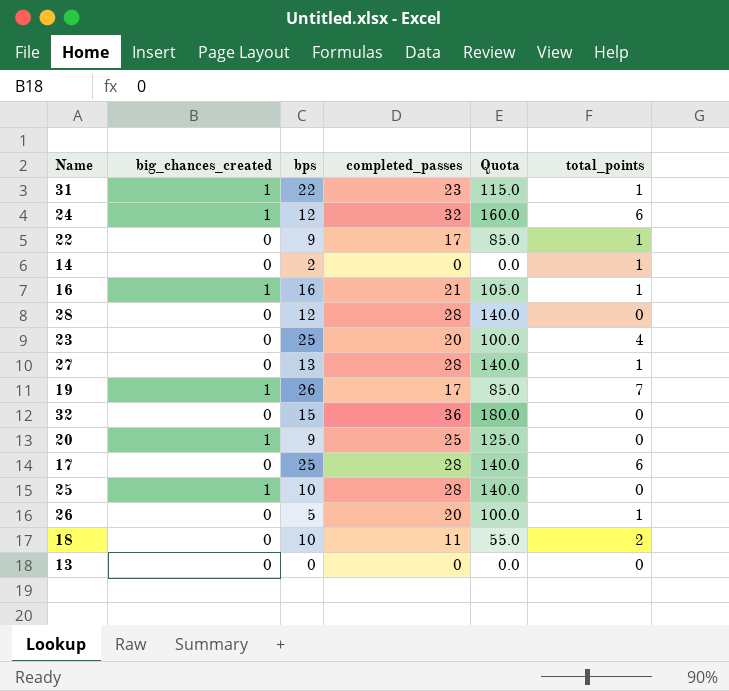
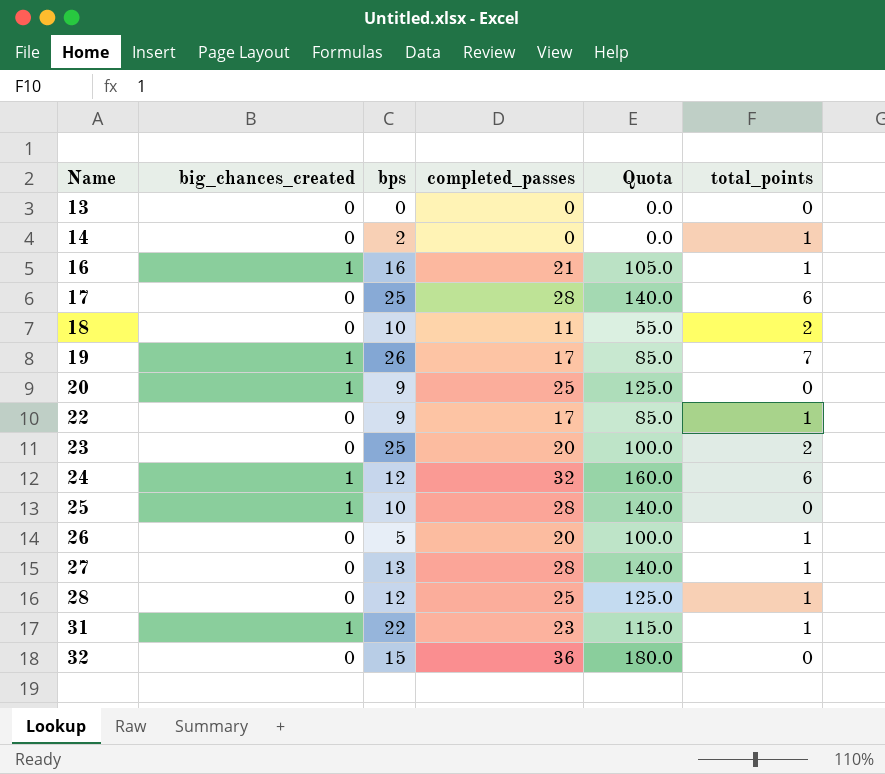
row order: none -> Name ascending
23 | total_points: 4 -> 2
28 | completed_passes: 28 -> 25
28 | Quota: 140.0 -> 125.0
28 | total_points: 0 -> 1

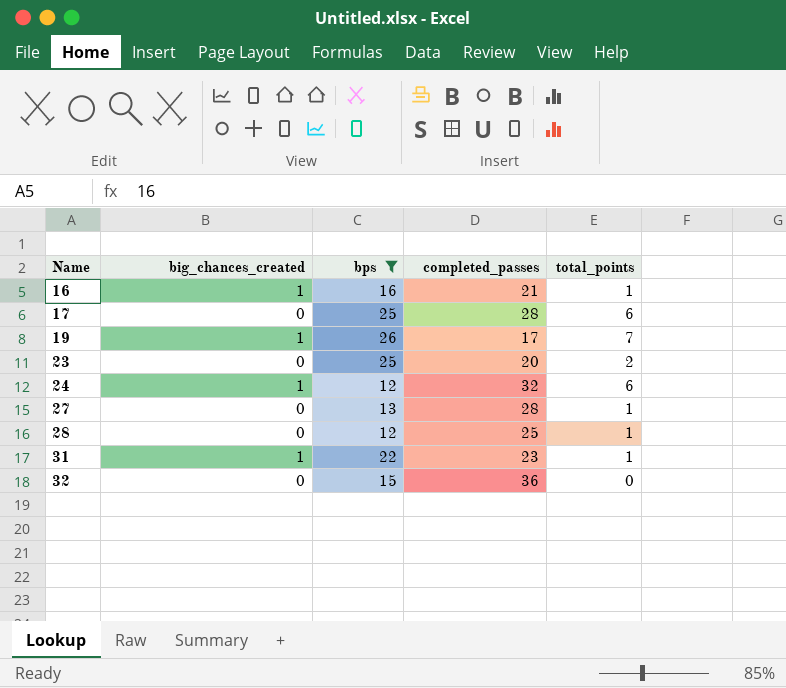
filter: none -> bps >= 12
column Quota | formula: [completed_passes] * 5 -> none

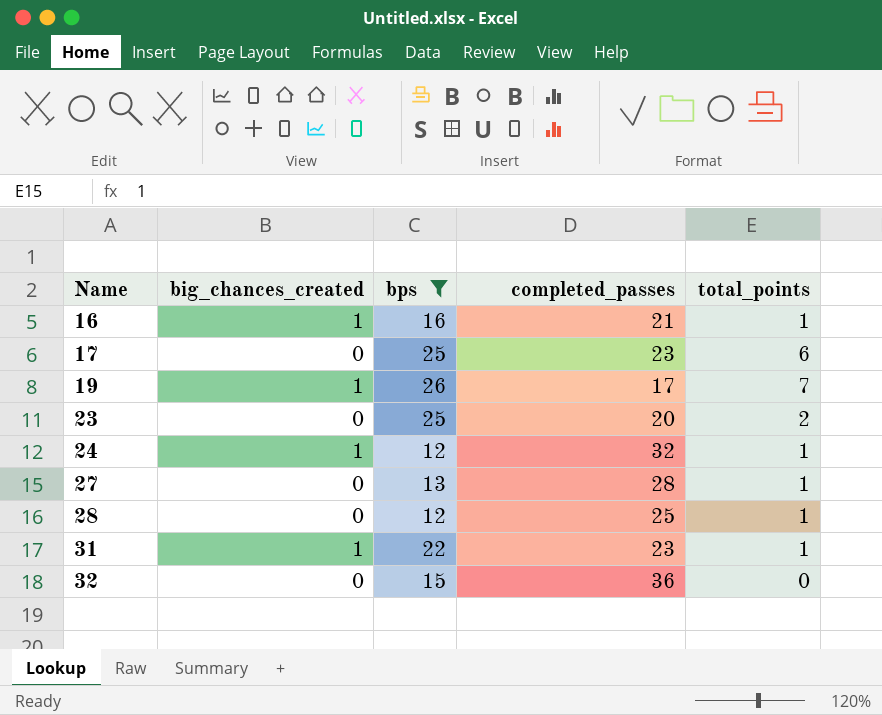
17 | completed_passes: 28 -> 23
24 | total_points: 6 -> 1

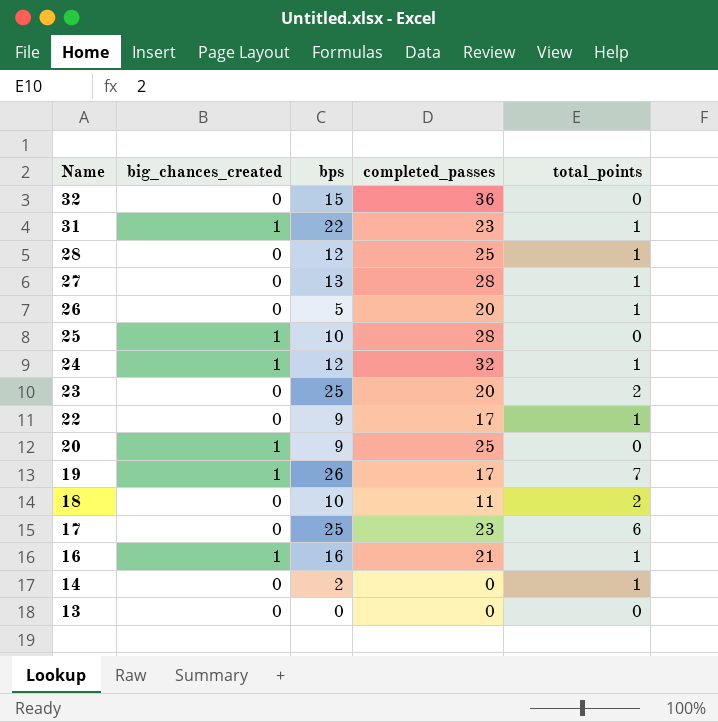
filter: bps >= 12 -> none
row order: Name ascending -> Name descending

